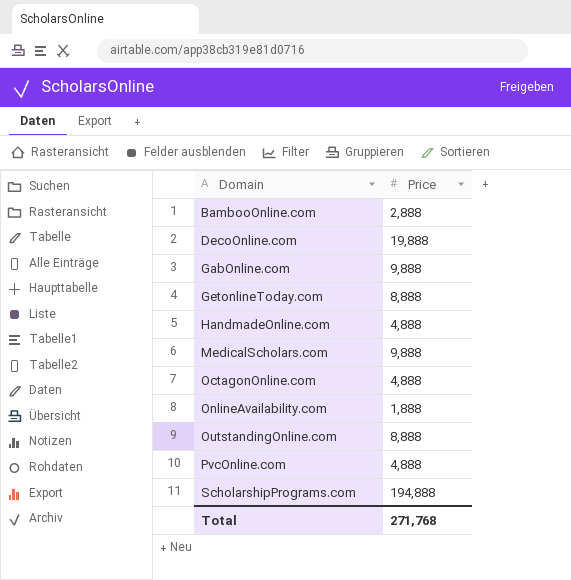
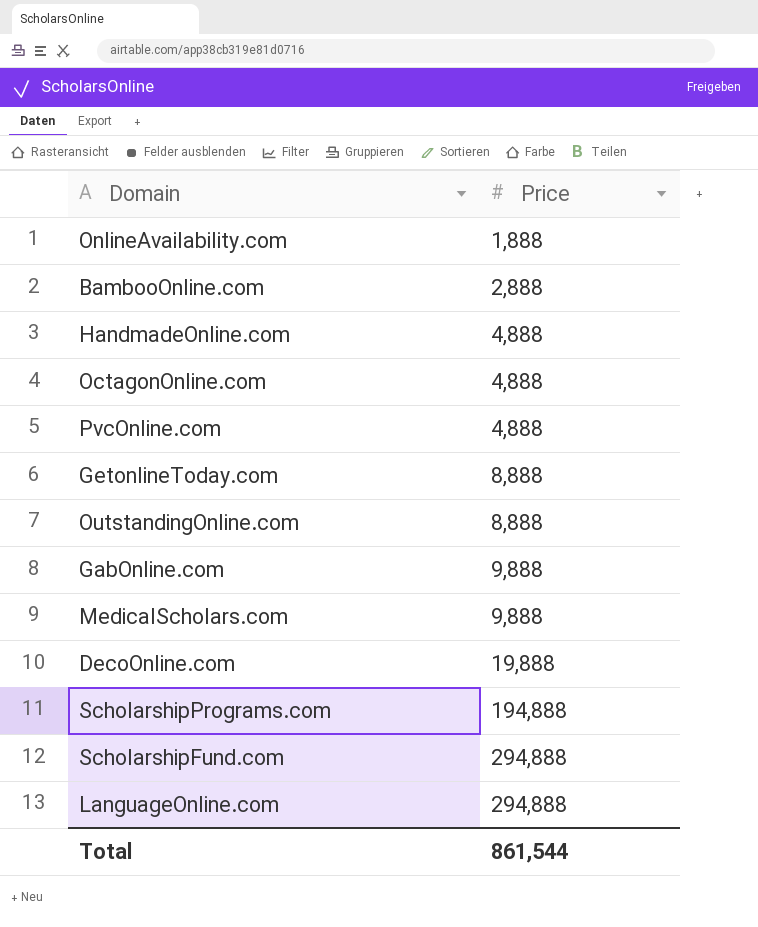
row order: Domain ascending -> Price ascending
row ScholarshipFund.com: none -> 294,888
row LanguageOnline.com: none -> 294,888
Total | Price: 271,768 -> 861,544

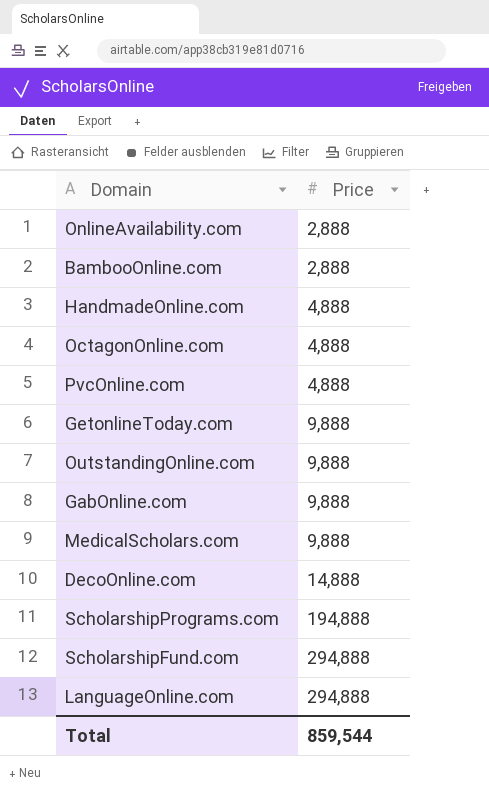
OnlineAvailability.com | Price: 1,888 -> 2,888
GetonlineToday.com | Price: 8,888 -> 9,888
OutstandingOnline.com | Price: 8,888 -> 9,888
DecoOnline.com | Price: 19,888 -> 14,888
Total | Price: 861,544 -> 859,544

